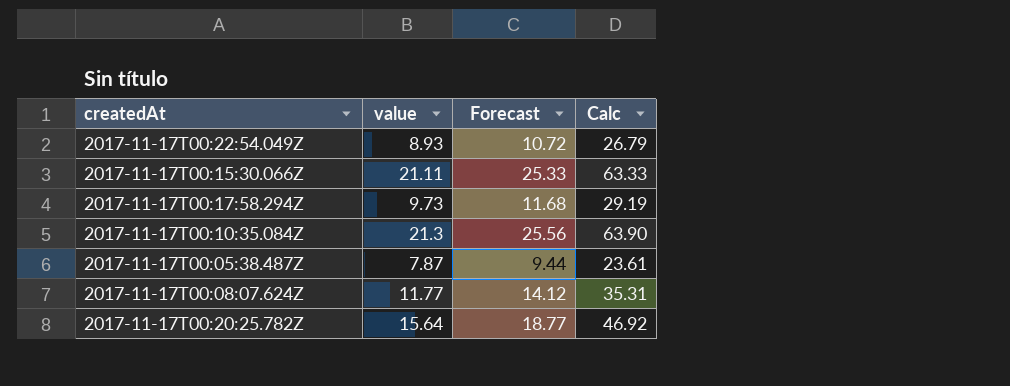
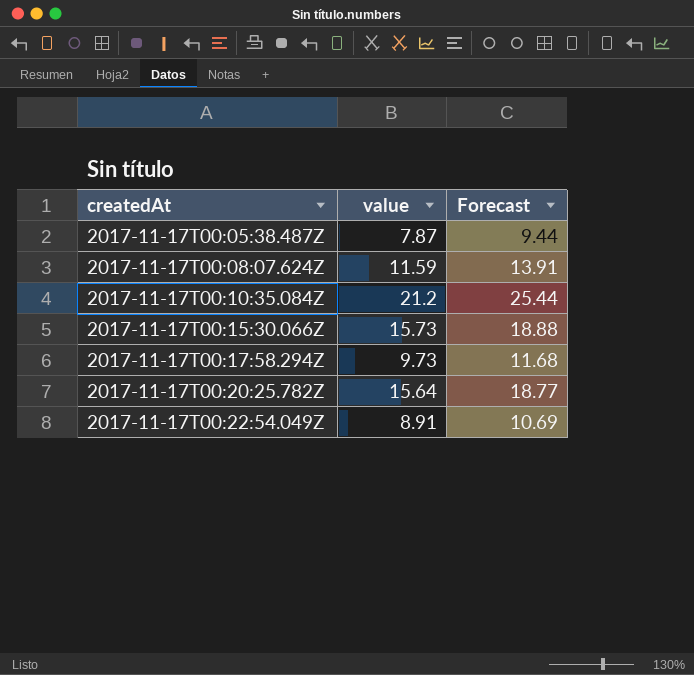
row order: none -> createdAt ascending
column Calc | formula: [value] * 3 -> none
2017-11-17T00:08:07.624Z | value: 11.77 -> 11.59
2017-11-17T00:08:07.624Z | Forecast: 14.12 -> 13.91
2017-11-17T00:10:35.084Z | value: 21.3 -> 21.2
2017-11-17T00:10:35.084Z | Forecast: 25.56 -> 25.44
2017-11-17T00:15:30.066Z | value: 21.11 -> 15.73
2017-11-17T00:15:30.066Z | Forecast: 25.33 -> 18.88
2017-11-17T00:22:54.049Z | value: 8.93 -> 8.91
2017-11-17T00:22:54.049Z | Forecast: 10.72 -> 10.69

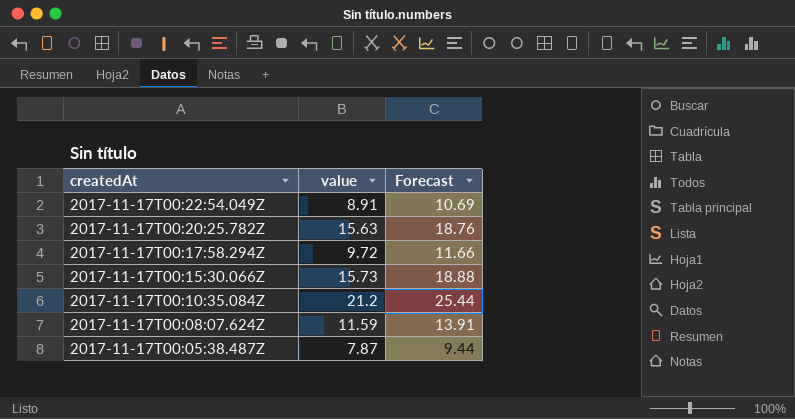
row order: createdAt ascending -> createdAt descending
2017-11-17T00:20:25.782Z | value: 15.64 -> 15.63
2017-11-17T00:20:25.782Z | Forecast: 18.77 -> 18.76
2017-11-17T00:17:58.294Z | value: 9.73 -> 9.72
2017-11-17T00:17:58.294Z | Forecast: 11.68 -> 11.66

